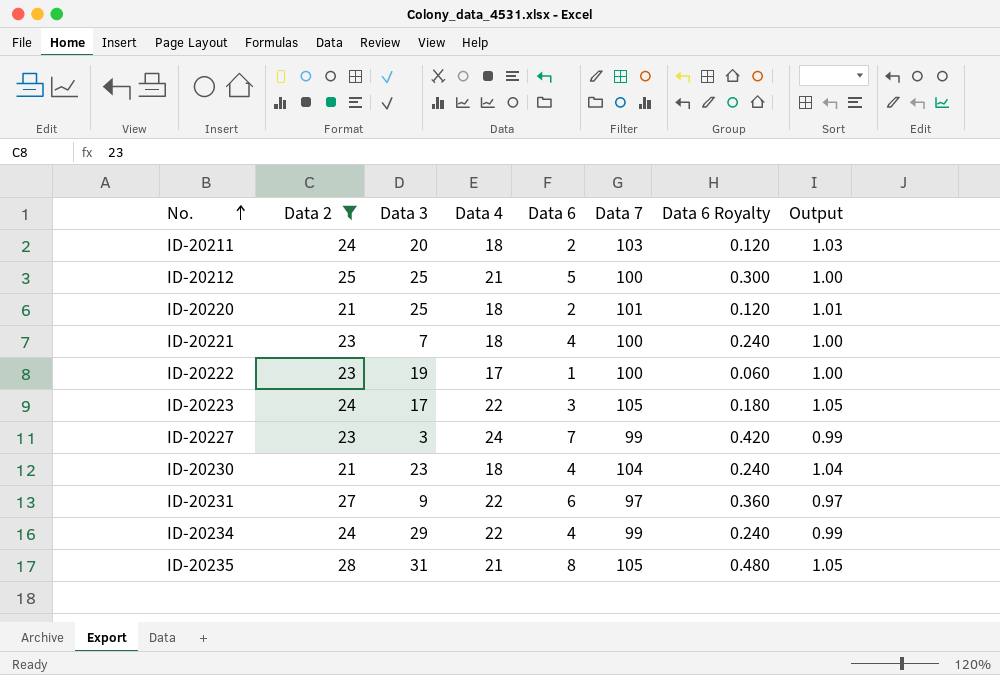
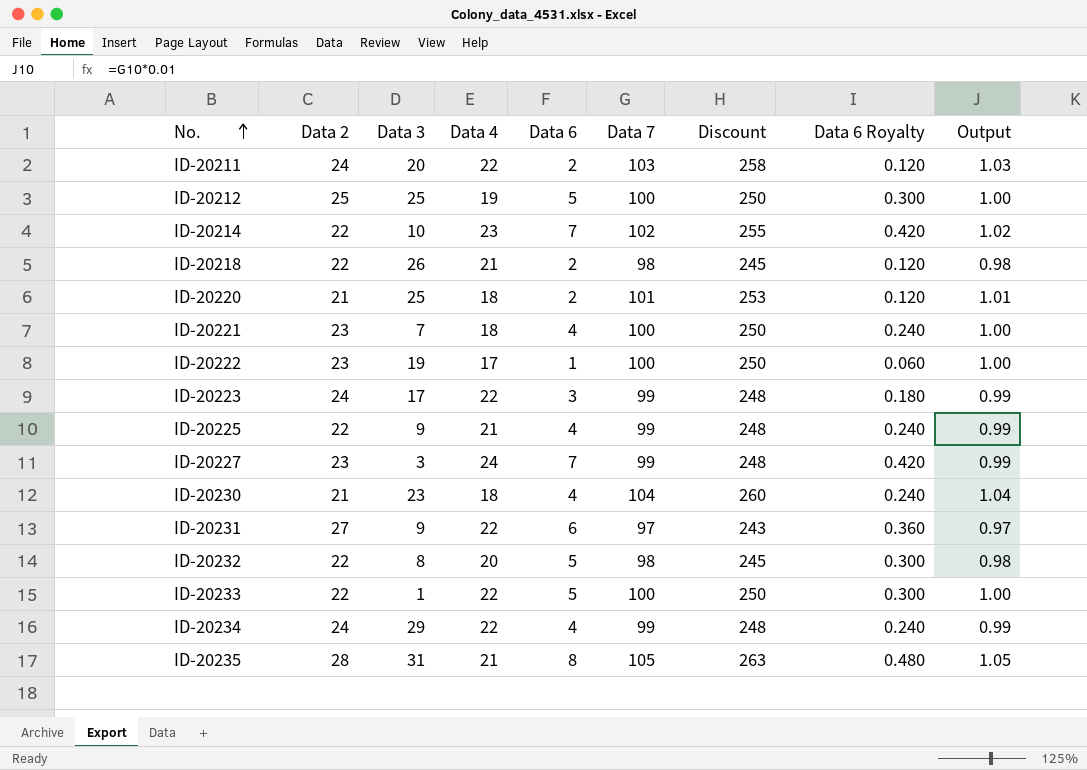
filter: Data 2 != 22 -> none
column Discount | formula: none -> [Data 7] * 2.5
ID-20211 | Data 4: 18 -> 22
ID-20212 | Data 4: 21 -> 19
ID-20223 | Data 7: 105 -> 99
ID-20223 | Output: 1.05 -> 0.99

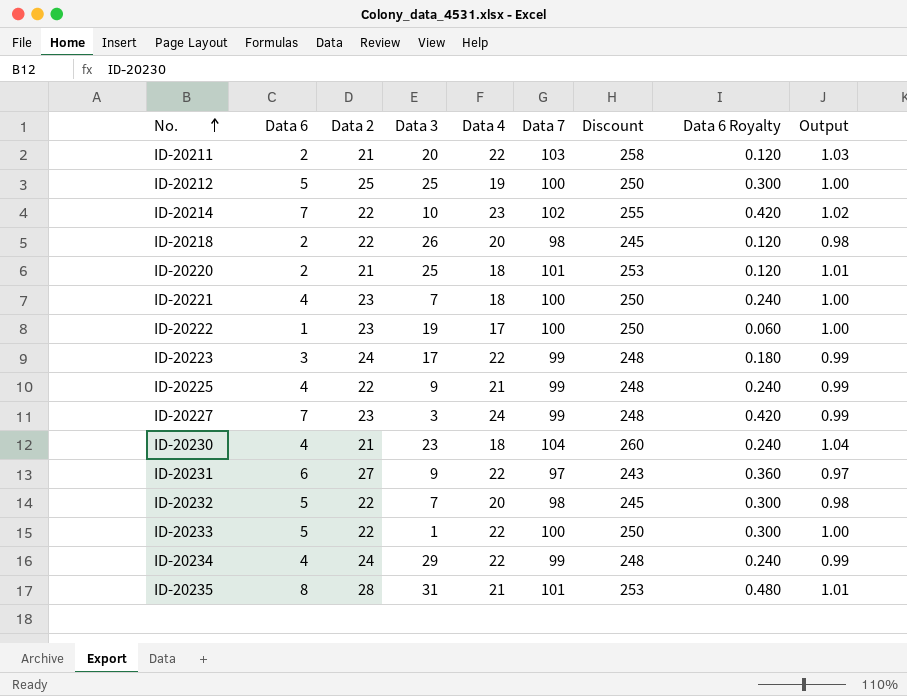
column Data 6 | position: 5 -> 2
ID-20211 | Data 2: 24 -> 21
ID-20218 | Data 4: 21 -> 20
ID-20232 | Data 3: 8 -> 7
ID-20235 | Data 7: 105 -> 101
ID-20235 | Discount: 263 -> 253
ID-20235 | Output: 1.05 -> 1.01

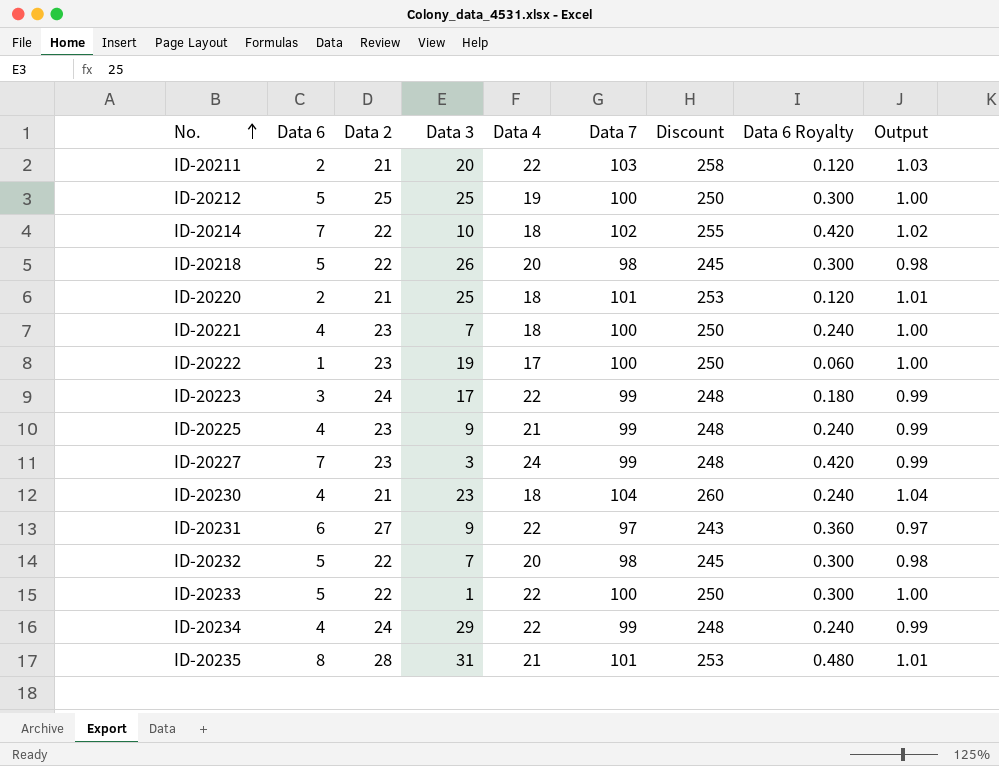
ID-20214 | Data 4: 23 -> 18
ID-20218 | Data 6: 2 -> 5
ID-20218 | Data 6 Royalty: 0.120 -> 0.300
ID-20225 | Data 2: 22 -> 23

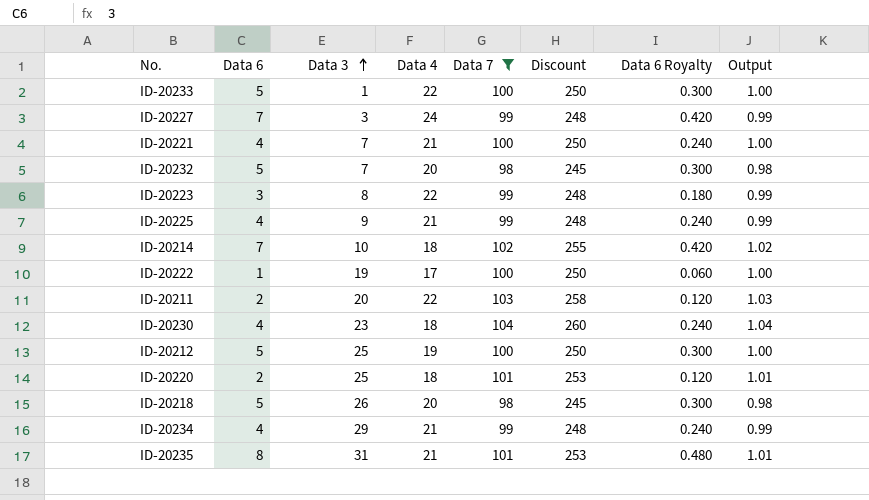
filter: none -> Data 7 != 97
row order: No. ascending -> Data 3 ascending
column Data 2 | position: 3 -> none
ID-20221 | Data 4: 18 -> 21
ID-20223 | Data 3: 17 -> 8
ID-20234 | Data 4: 22 -> 21

